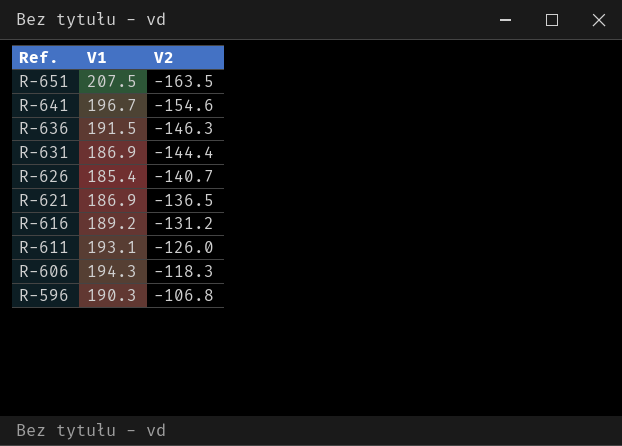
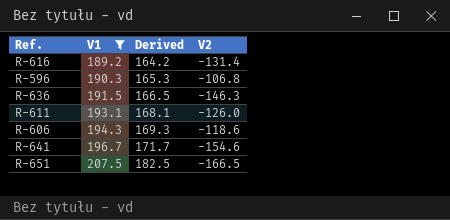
filter: none -> V1 >= 189.2
row order: Ref. descending -> V1 ascending
column Derived | formula: none -> [V1] - 25
R-616 | V2: -131.2 -> -131.4
R-606 | V2: -118.3 -> -118.6
R-651 | V2: -163.5 -> -166.5

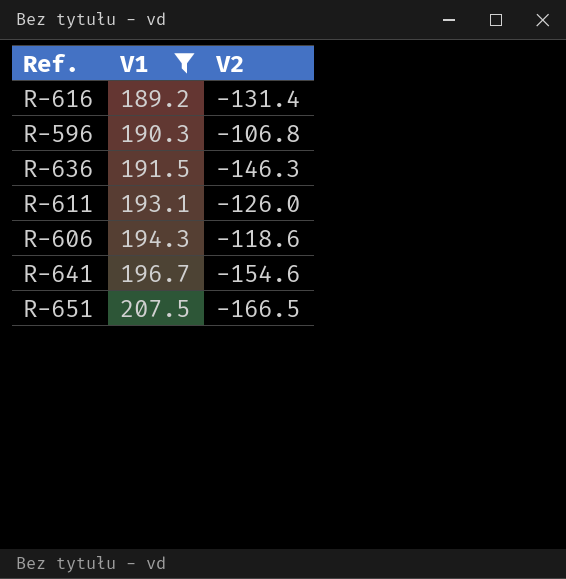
column Derived | formula: [V1] - 25 -> none

